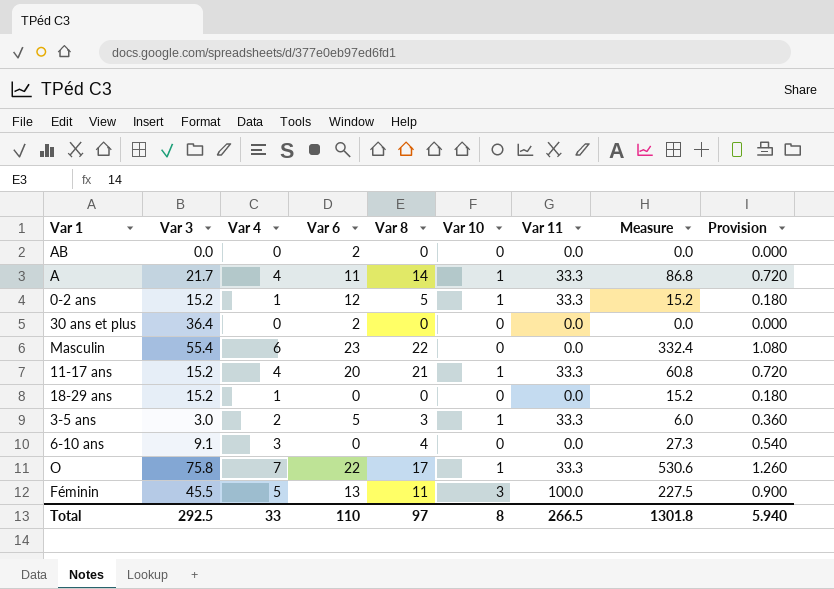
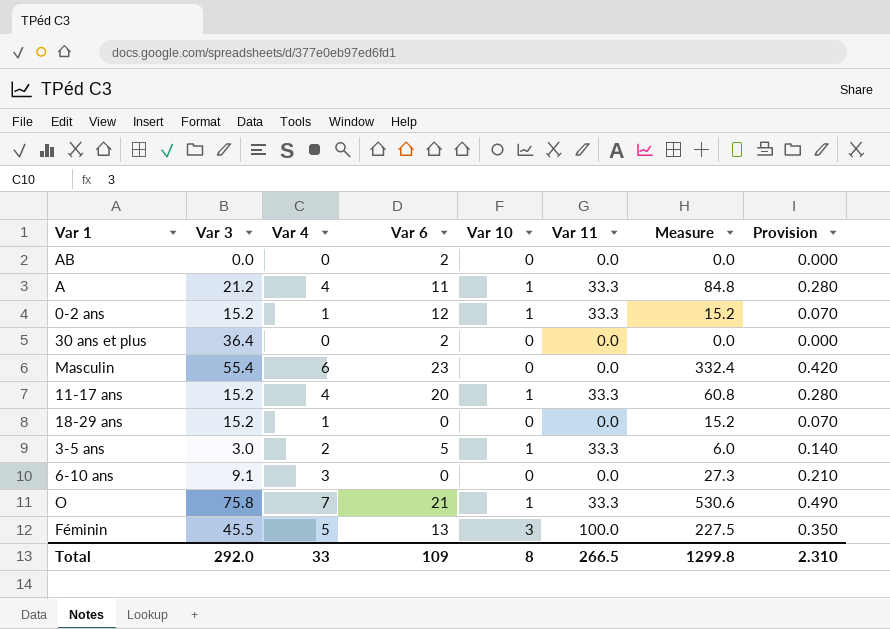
column Var 8 | position: 5 -> none
column Provision | formula: [Var 4] * 0.18 -> [Var 4] * 0.07
A | Var 3: 21.7 -> 21.2
A | Measure: 86.8 -> 84.8
O | Var 6: 22 -> 21
Total | Var 3: 292.5 -> 292.0
Total | Var 6: 110 -> 109
Total | Measure: 1301.8 -> 1299.8
Total | Provision: 5.940 -> 2.310

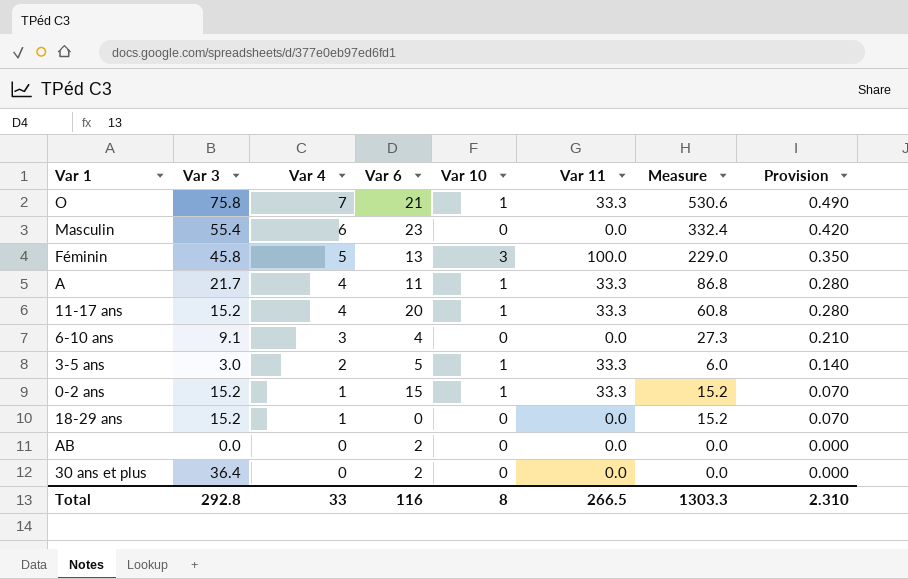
row order: none -> Var 4 descending
Féminin | Var 3: 45.5 -> 45.8
Féminin | Measure: 227.5 -> 229.0
A | Var 3: 21.2 -> 21.7
A | Measure: 84.8 -> 86.8
6-10 ans | Var 6: 0 -> 4
0-2 ans | Var 6: 12 -> 15
Total | Var 3: 292.0 -> 292.8
Total | Var 6: 109 -> 116
Total | Measure: 1299.8 -> 1303.3

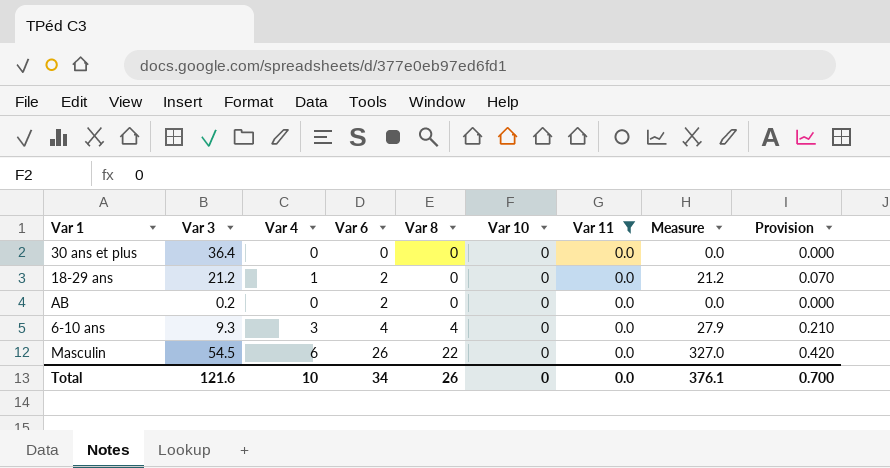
filter: none -> Var 11 = 0.0
row order: Var 4 descending -> Var 6 ascending
column Var 8 | position: none -> 5
30 ans et plus | Var 6: 2 -> 0
18-29 ans | Var 3: 15.2 -> 21.2
18-29 ans | Var 6: 0 -> 2
18-29 ans | Measure: 15.2 -> 21.2
AB | Var 3: 0.0 -> 0.2
6-10 ans | Var 3: 9.1 -> 9.3
6-10 ans | Measure: 27.3 -> 27.9
Masculin | Var 3: 55.4 -> 54.5
Masculin | Var 6: 23 -> 26
Masculin | Measure: 332.4 -> 327.0
Total | Var 3: 292.8 -> 121.6
Total | Var 4: 33 -> 10
Total | Var 6: 116 -> 34
Total | Var 10: 8 -> 0
Total | Var 11: 266.5 -> 0.0
Total | Measure: 1303.3 -> 376.1
Total | Provision: 2.310 -> 0.700

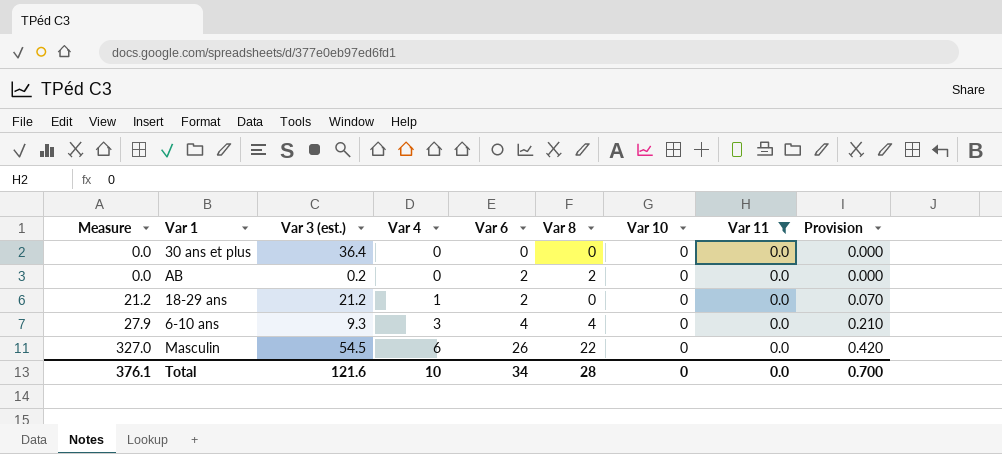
row order: Var 6 ascending -> Measure ascending
column Measure | position: 8 -> 1
column name: Var 3 -> Var 3 (est.)
AB | Var 8: 0 -> 2
Total | Var 8: 26 -> 28

